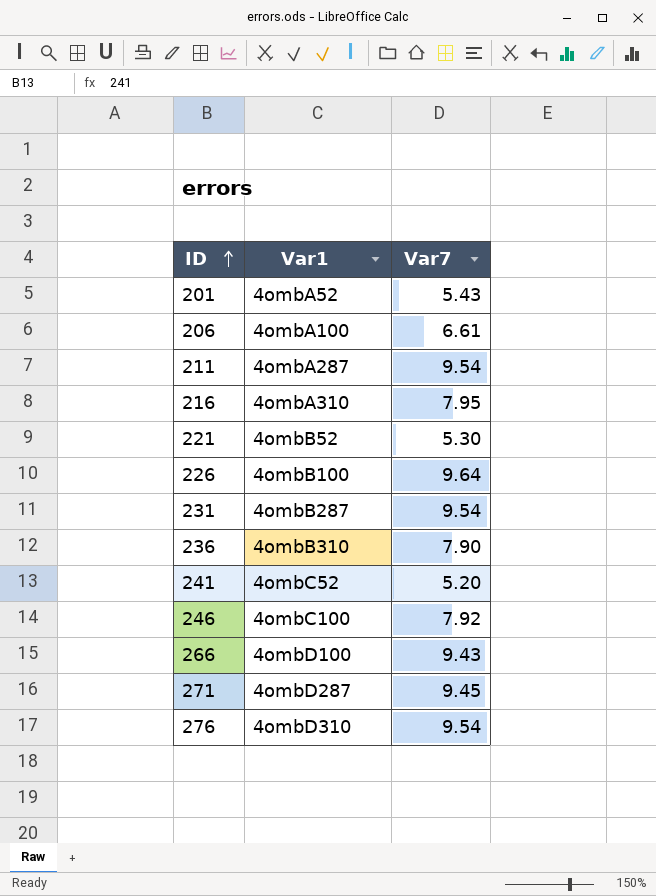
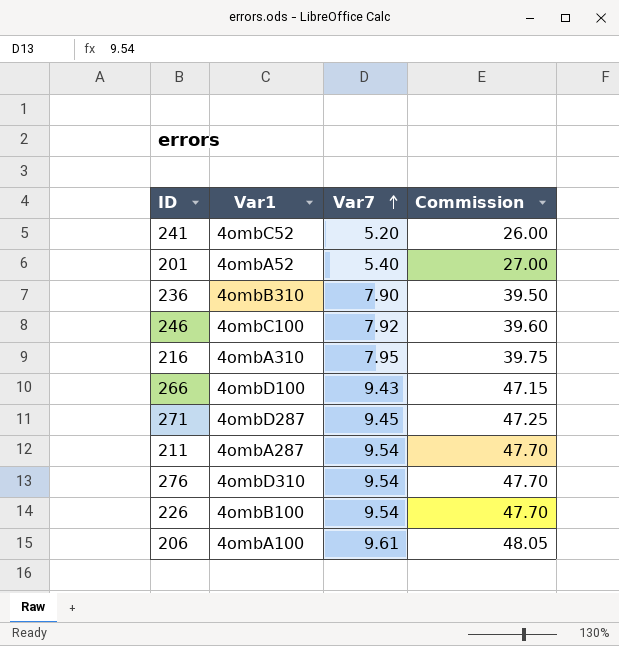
row order: ID ascending -> Var7 ascending
column Commission | formula: none -> [Var7] * 5
row 221: 4ombB52 | 5.30 -> none
row 231: 4ombB287 | 9.54 -> none
201 | Var7: 5.43 -> 5.40
226 | Var7: 9.64 -> 9.54
206 | Var7: 6.61 -> 9.61

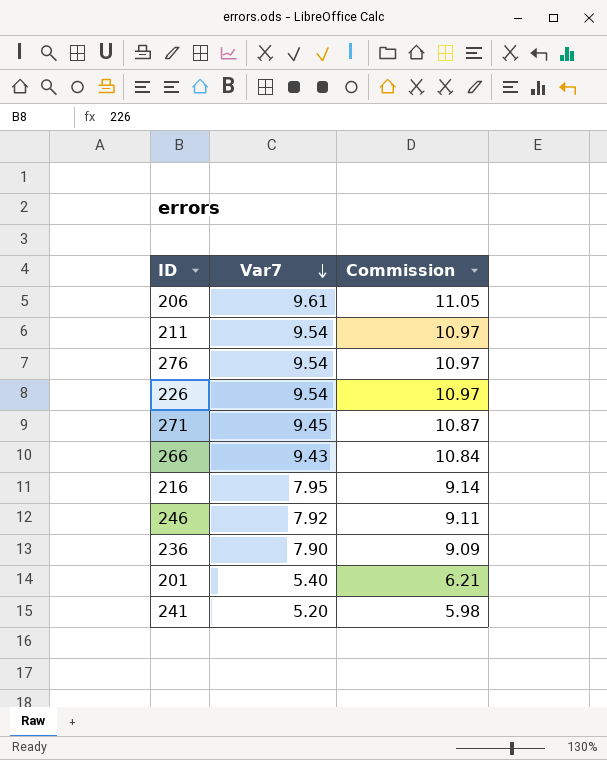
row order: Var7 ascending -> Var7 descending
column Var1 | position: 2 -> none
column Commission | formula: [Var7] * 5 -> [Var7] * 1.15

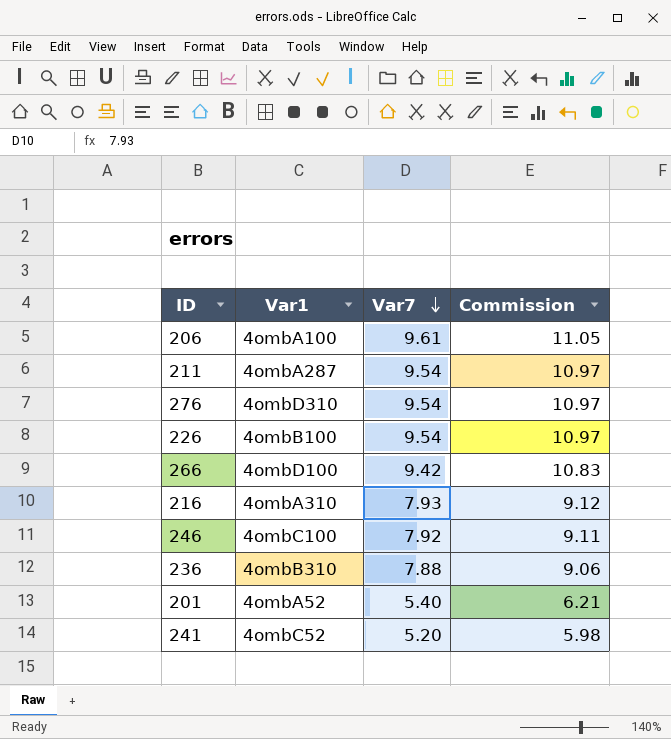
column Var1 | position: none -> 2
row 271: 9.45 | 10.87 -> none
266 | Var7: 9.43 -> 9.42
266 | Commission: 10.84 -> 10.83
216 | Var7: 7.95 -> 7.93
216 | Commission: 9.14 -> 9.12
236 | Var7: 7.90 -> 7.88
236 | Commission: 9.09 -> 9.06

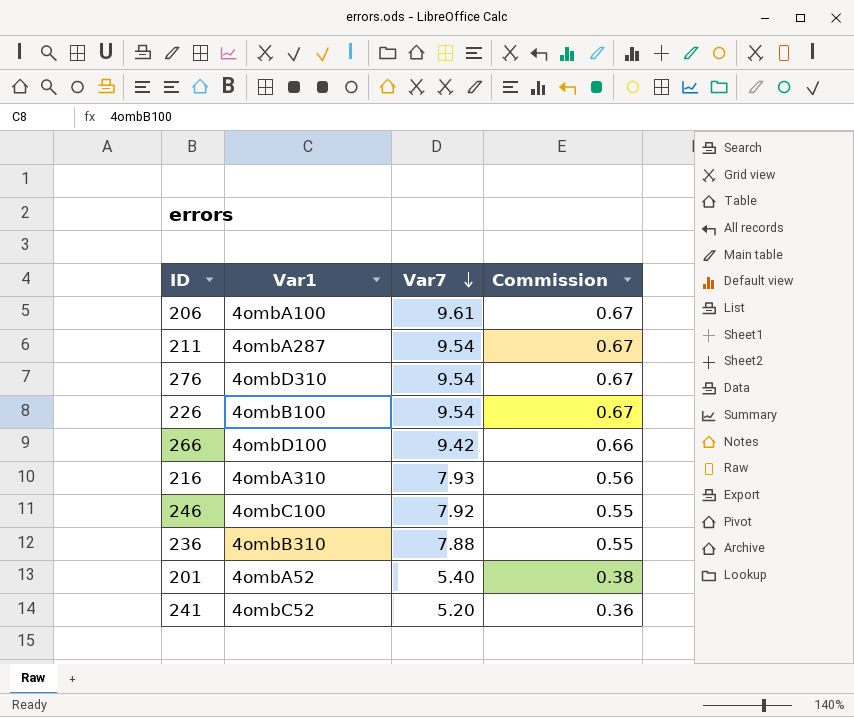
column Commission | formula: [Var7] * 1.15 -> [Var7] * 0.07

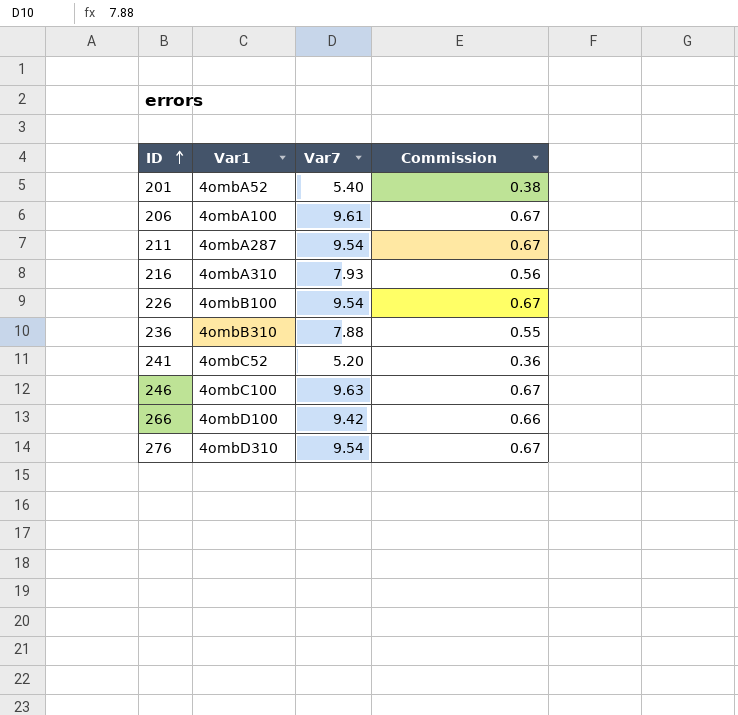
row order: Var7 descending -> ID ascending
246 | Var7: 7.92 -> 9.63
246 | Commission: 0.55 -> 0.67

